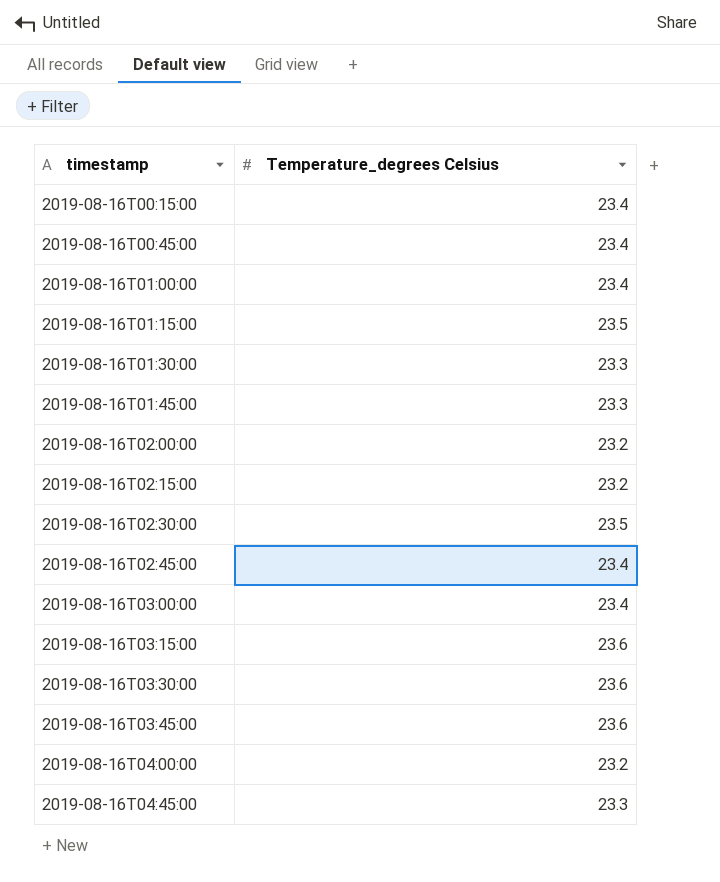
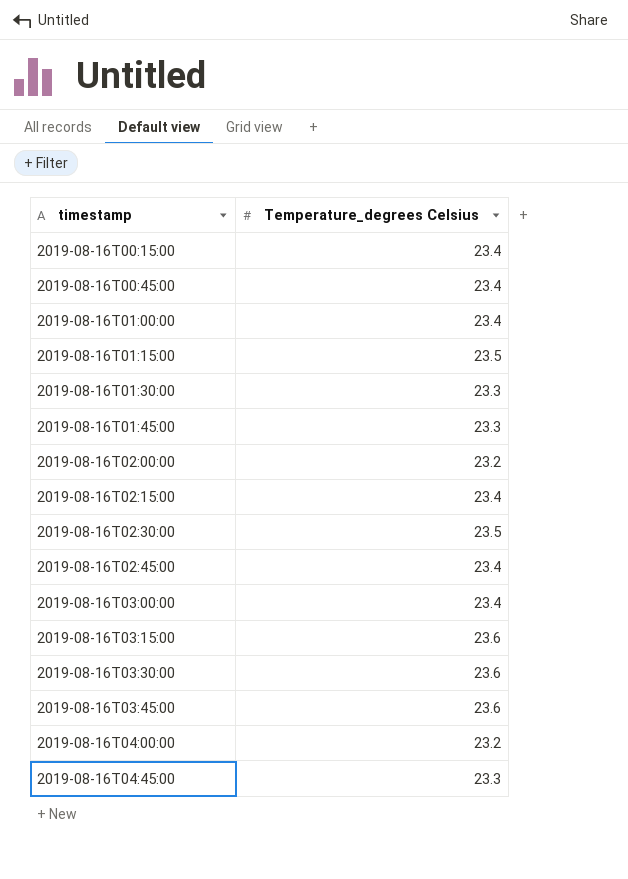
2019-08-16T02:15:00 | Temperature_degrees Celsius: 23.2 -> 23.4

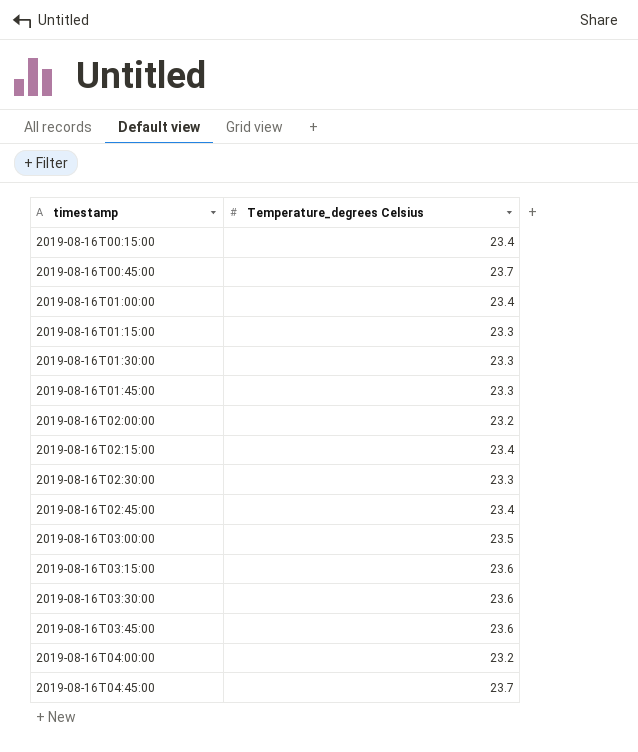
2019-08-16T00:45:00 | Temperature_degrees Celsius: 23.4 -> 23.7
2019-08-16T01:15:00 | Temperature_degrees Celsius: 23.5 -> 23.3
2019-08-16T02:30:00 | Temperature_degrees Celsius: 23.5 -> 23.3
2019-08-16T03:00:00 | Temperature_degrees Celsius: 23.4 -> 23.5
2019-08-16T04:45:00 | Temperature_degrees Celsius: 23.3 -> 23.7

